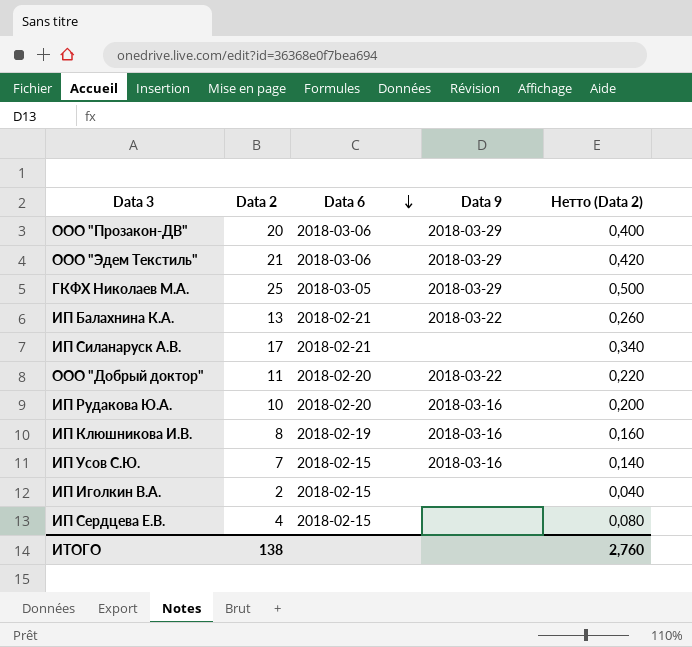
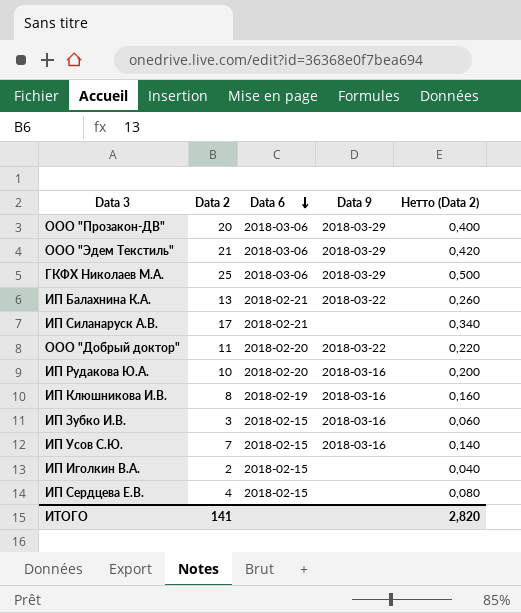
ГКФХ Николаев М.А. | Data 6: 2018-03-05 -> 2018-03-06
row ИП Зубко И.В.: none -> 3 | 2018-02-15 | 2018-03-16 | 0,060
ИТОГО | Data 2: 138 -> 141
ИТОГО | Нетто (Data 2): 2,760 -> 2,820

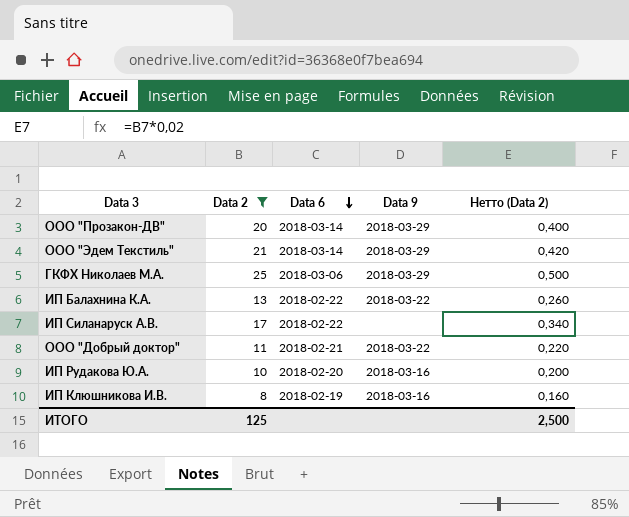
filter: none -> Data 2 >= 8
ООО "Прозакон-ДВ" | Data 6: 2018-03-06 -> 2018-03-14
ООО "Эдем Текстиль" | Data 6: 2018-03-06 -> 2018-03-14
ИП Балахнина К.А. | Data 6: 2018-02-21 -> 2018-02-22
ИП Силанаруск А.В. | Data 6: 2018-02-21 -> 2018-02-22
ООО "Добрый доктор" | Data 6: 2018-02-20 -> 2018-02-21
ИТОГО | Data 2: 141 -> 125
ИТОГО | Нетто (Data 2): 2,820 -> 2,500

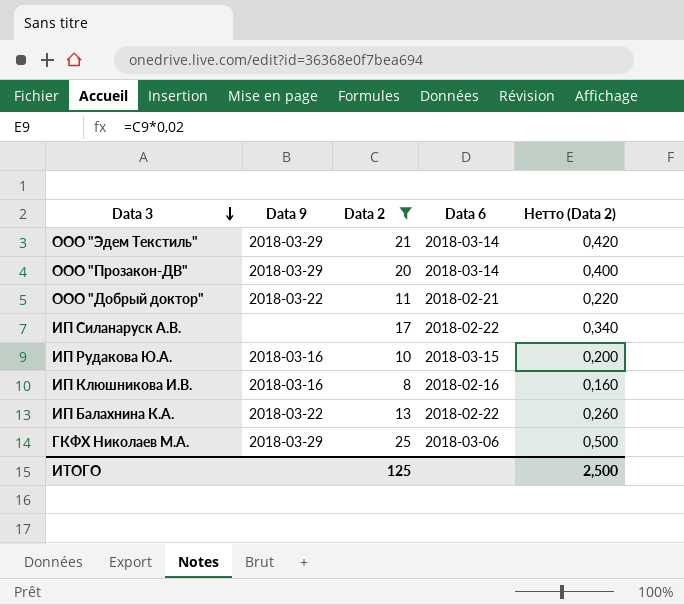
row order: Data 6 descending -> Data 3 descending
column Data 9 | position: 4 -> 2
ИП Рудакова Ю.А. | Data 6: 2018-02-20 -> 2018-03-15
ИП Клюшникова И.В. | Data 6: 2018-02-19 -> 2018-02-16

